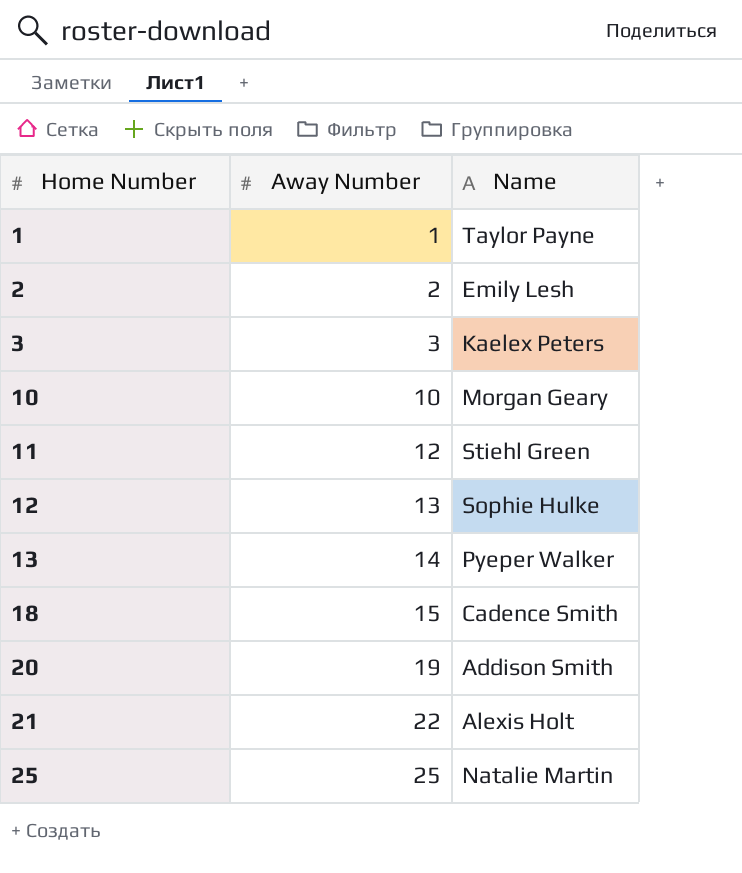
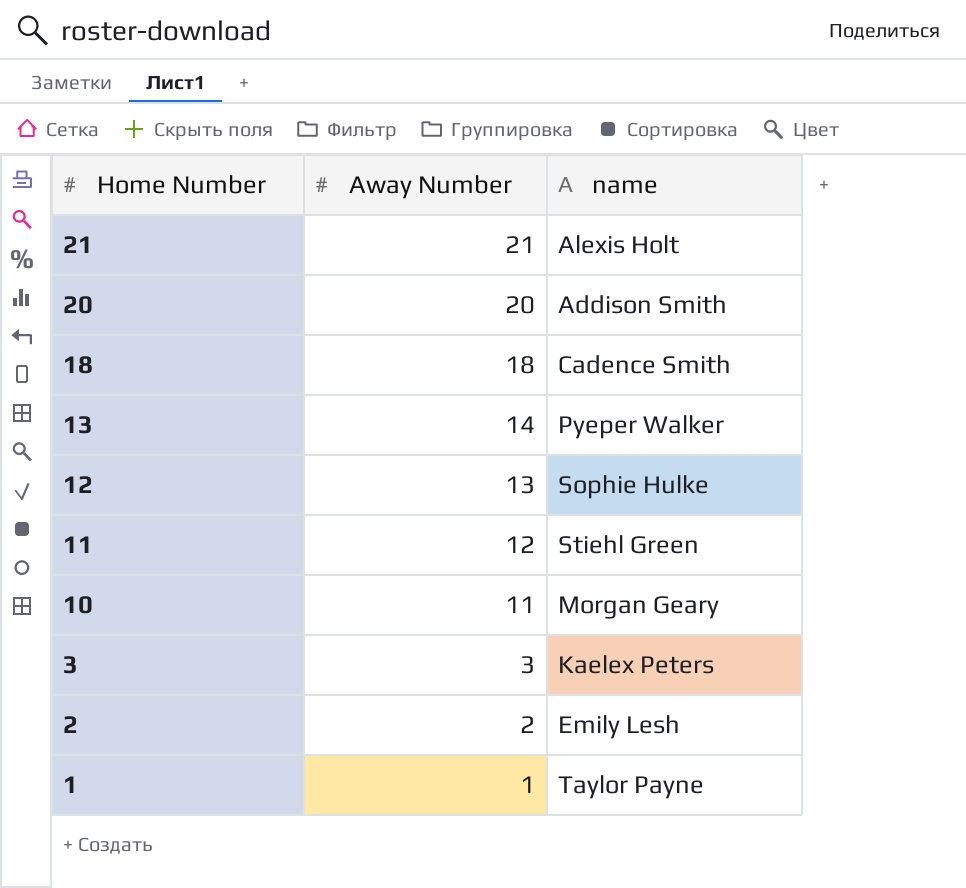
row order: Home Number ascending -> Home Number descending
column name: Name -> name
row 25: 25 | Natalie Martin -> none
21 | Away Number: 22 -> 21
20 | Away Number: 19 -> 20
18 | Away Number: 15 -> 18
10 | Away Number: 10 -> 11

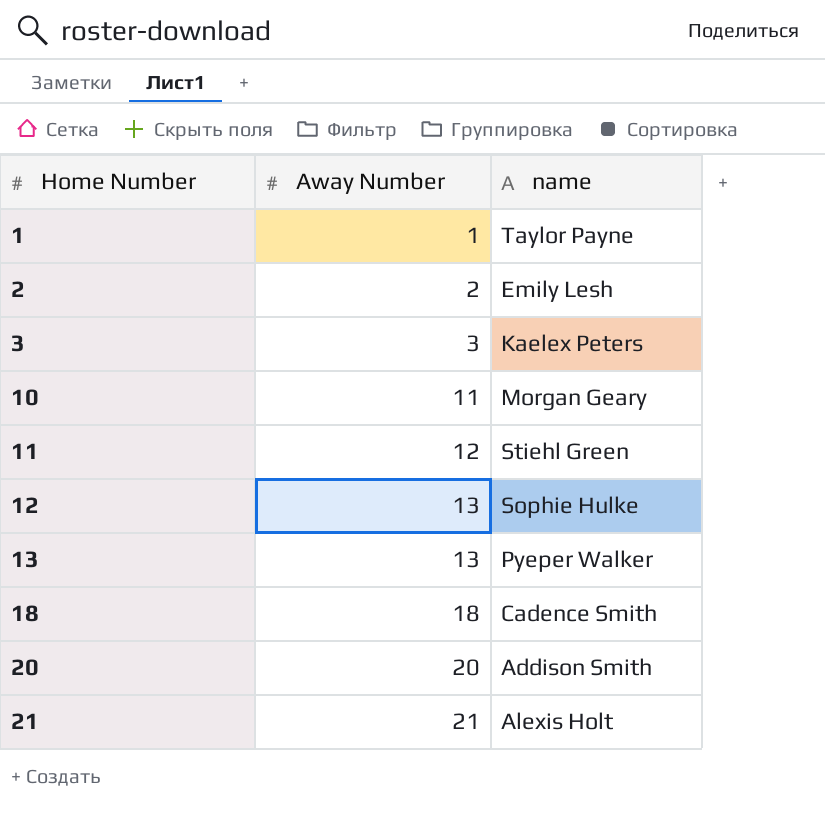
row order: Home Number descending -> Home Number ascending
13 | Away Number: 14 -> 13

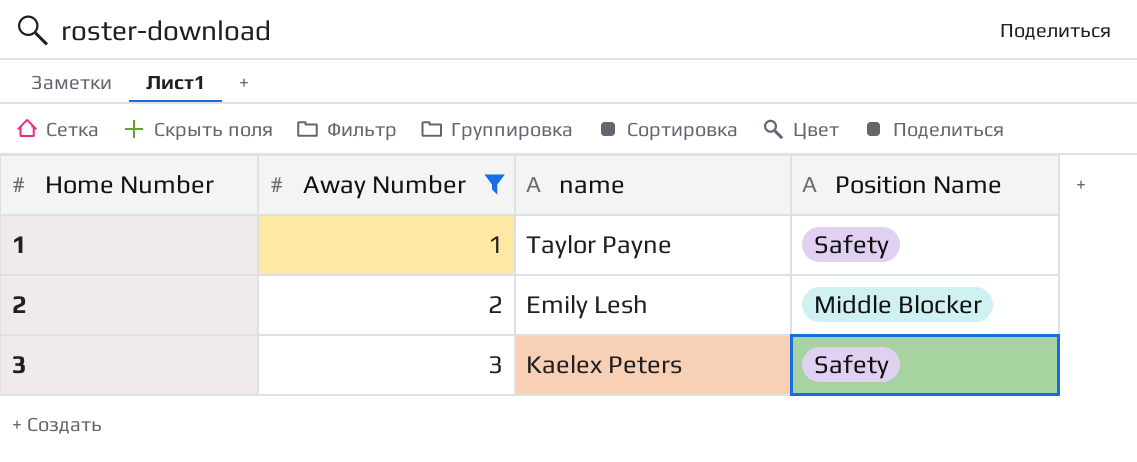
filter: none -> Away Number <= 3
column Position Name | position: none -> 4

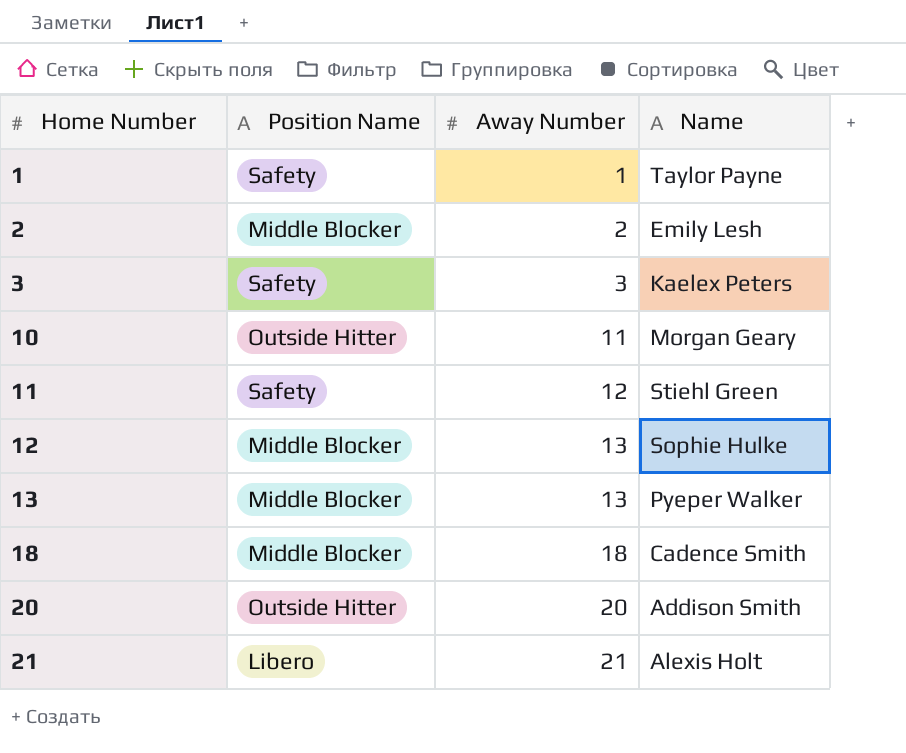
filter: Away Number <= 3 -> none
column Position Name | position: 4 -> 2
column name: name -> Name

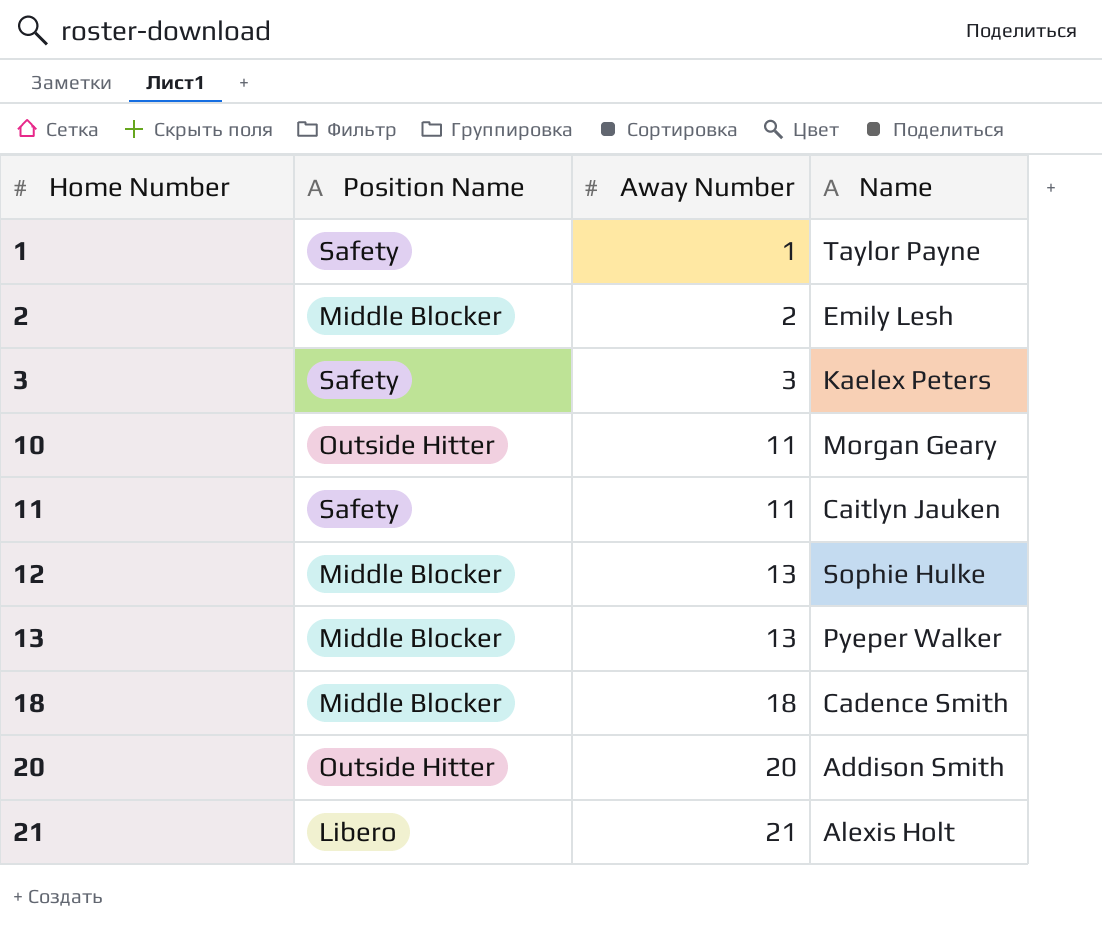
11 | Away Number: 12 -> 11
11 | Name: Stiehl Green -> Caitlyn Jauken

